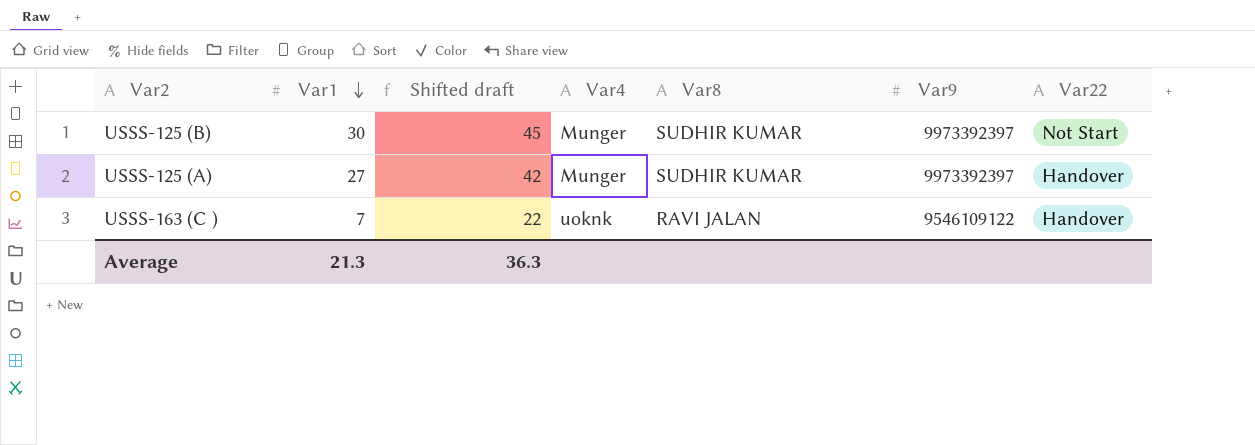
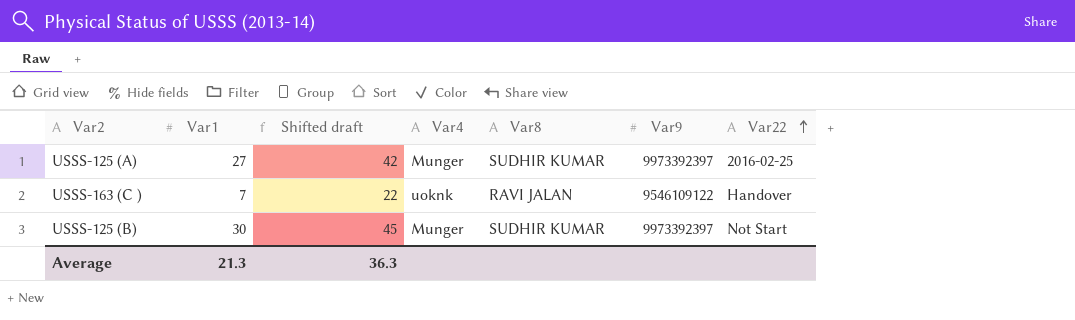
row order: Var1 descending -> Var22 ascending
USSS-125 (A) | Var22: Handover -> 2016-02-25

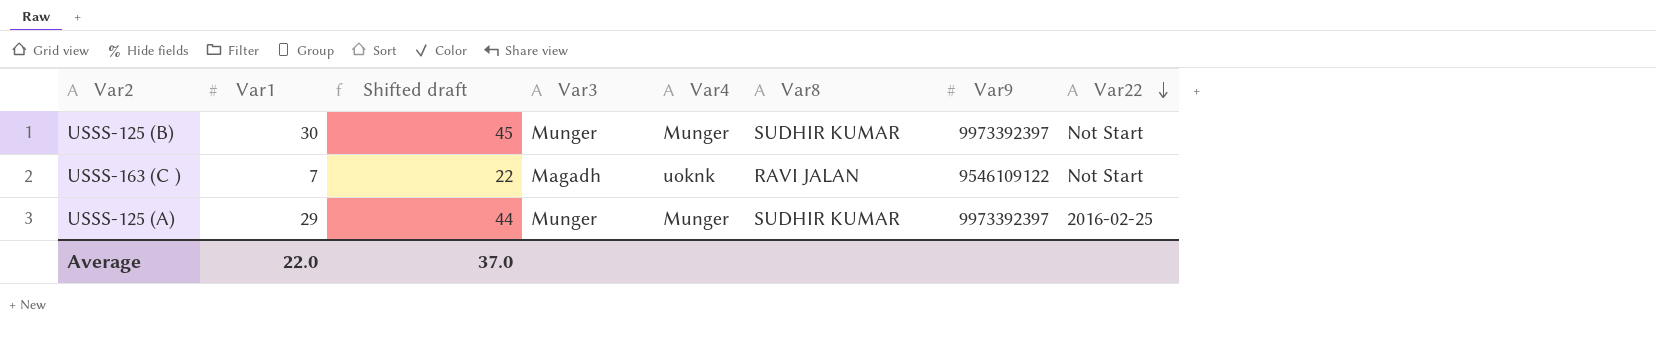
row order: Var22 ascending -> Var22 descending
column Var3 | position: none -> 4
USSS-163 (C ) | Var22: Handover -> Not Start
USSS-125 (A) | Var1: 27 -> 29
USSS-125 (A) | Shifted draft: 42 -> 44
Average | Var1: 21.3 -> 22.0
Average | Shifted draft: 36.3 -> 37.0

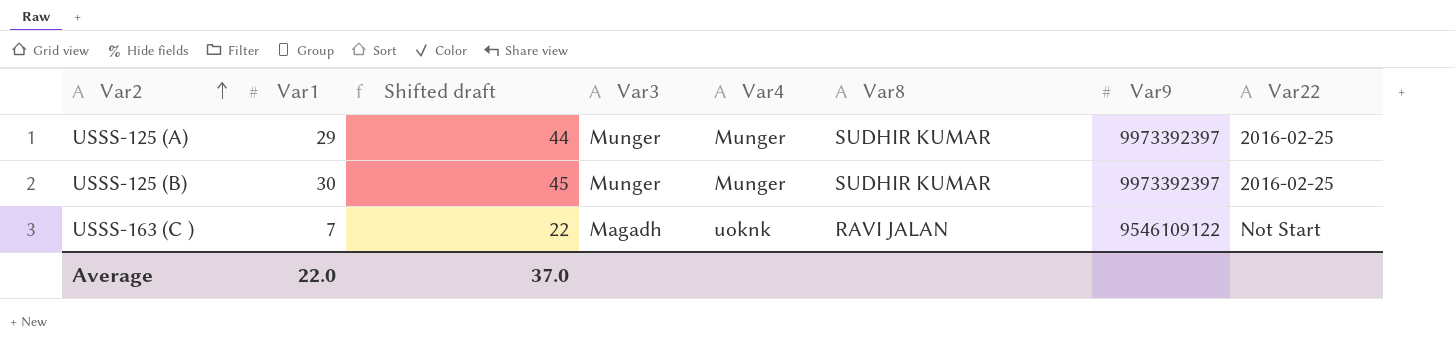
row order: Var22 descending -> Var2 ascending
USSS-125 (B) | Var22: Not Start -> 2016-02-25

